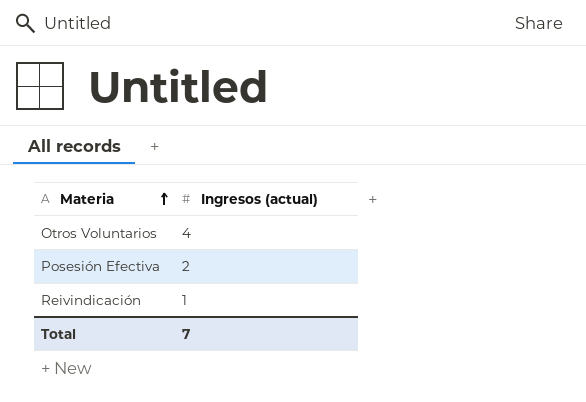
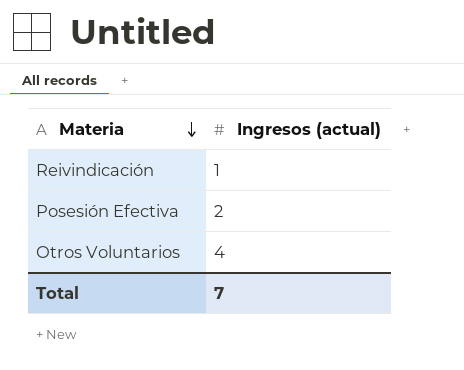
row order: Materia ascending -> Materia descending

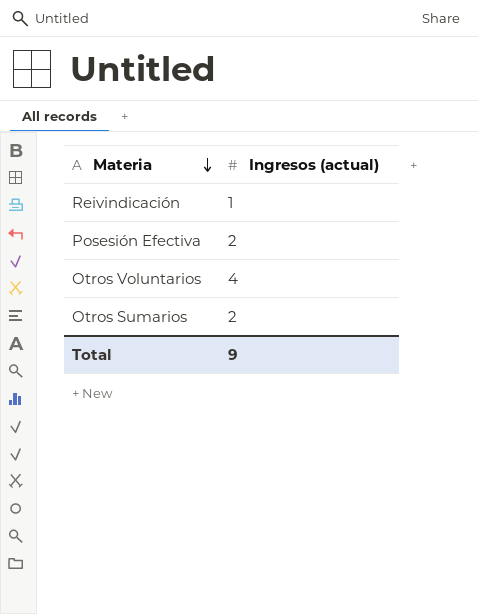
row Otros Sumarios: none -> 2
Total | Ingresos (actual): 7 -> 9

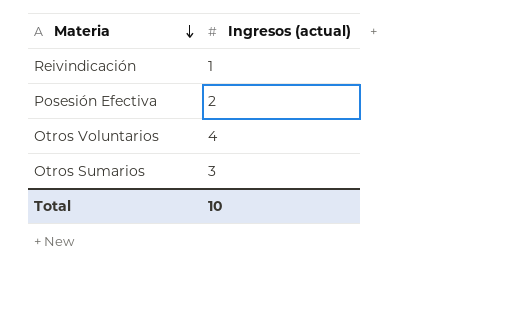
Otros Sumarios | Ingresos (actual): 2 -> 3
Total | Ingresos (actual): 9 -> 10

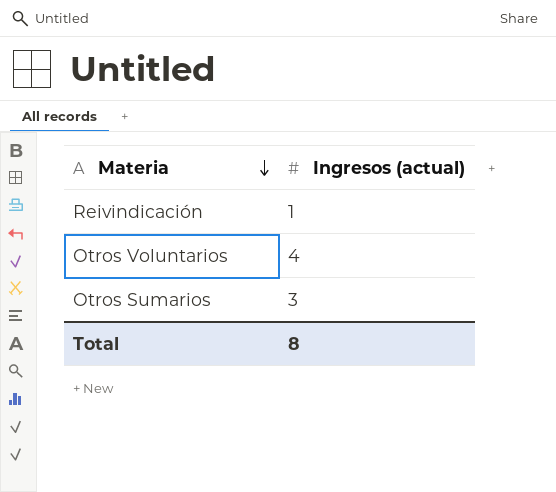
row Posesión Efectiva: 2 -> none
Total | Ingresos (actual): 10 -> 8

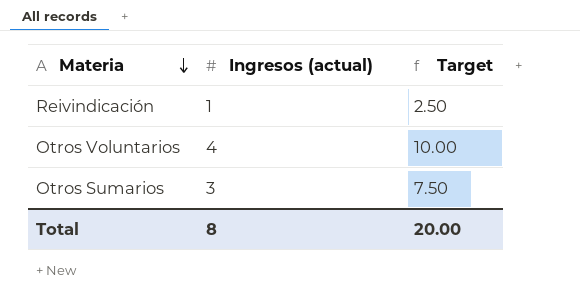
column Target | formula: none -> [Ingresos (actual)] * 2.5

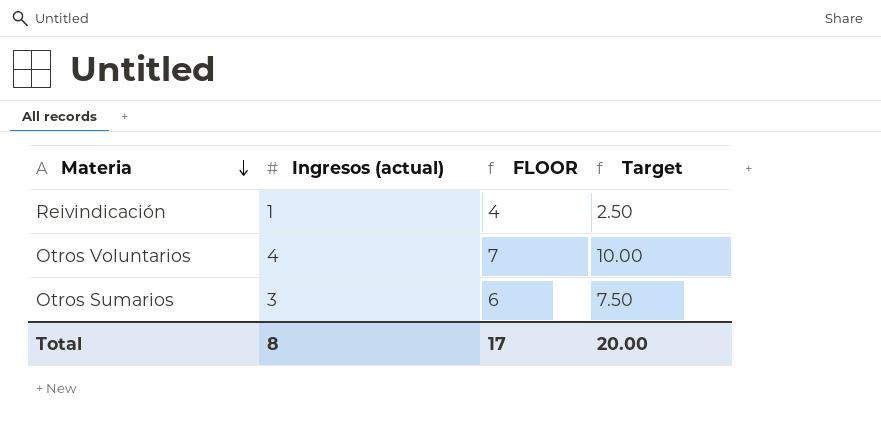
column FLOOR | formula: none -> [Ingresos (actual)] + 3

